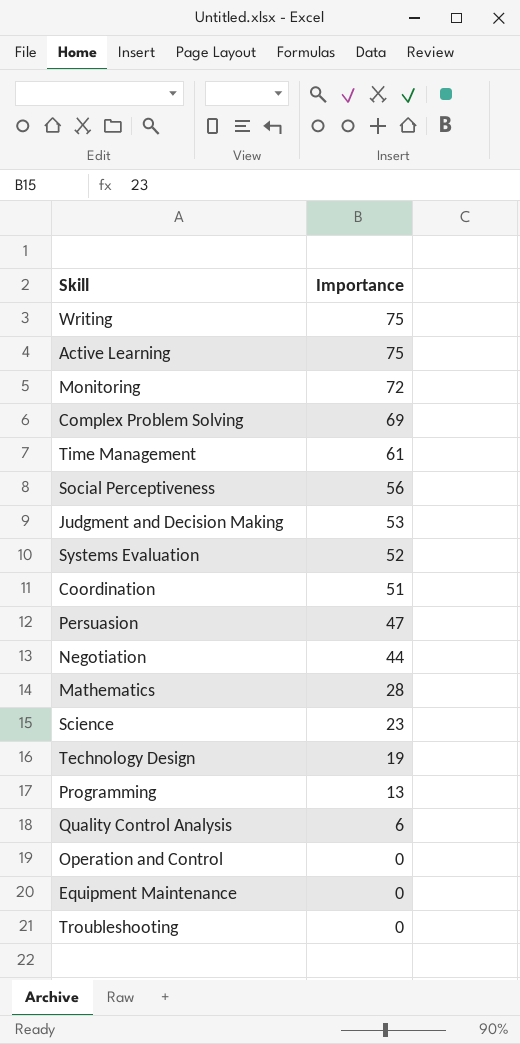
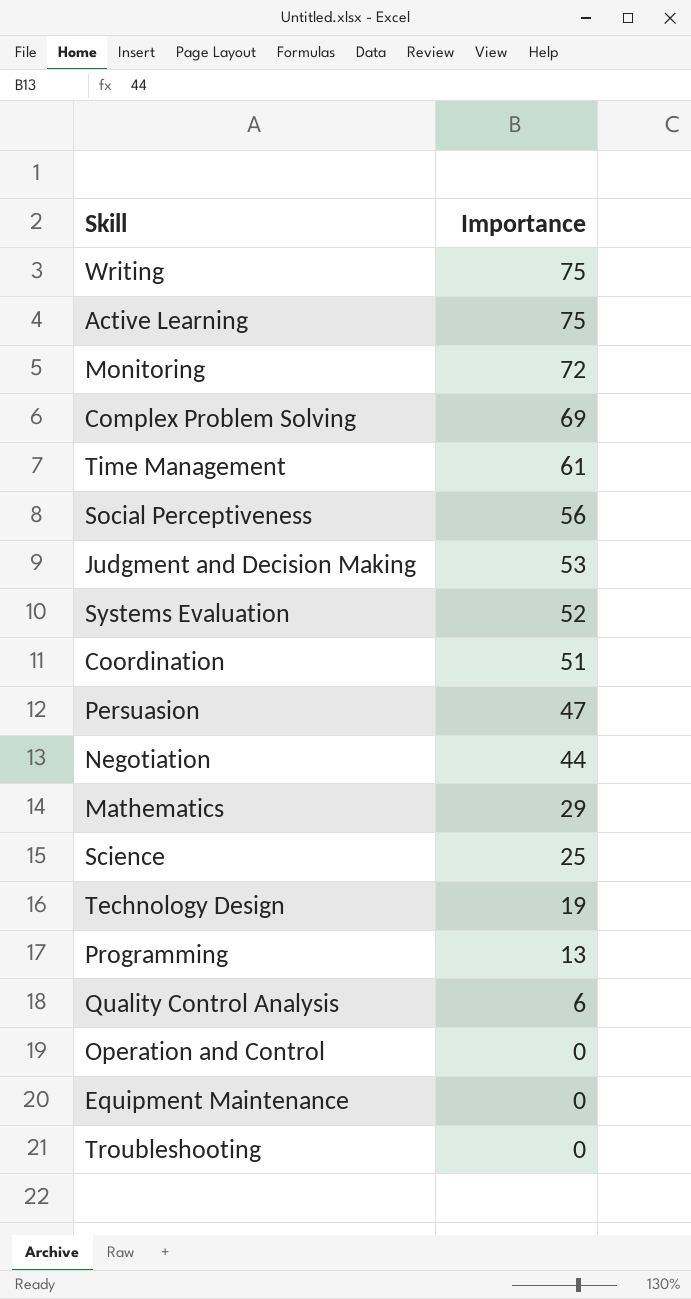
Mathematics | Importance: 28 -> 29
Science | Importance: 23 -> 25

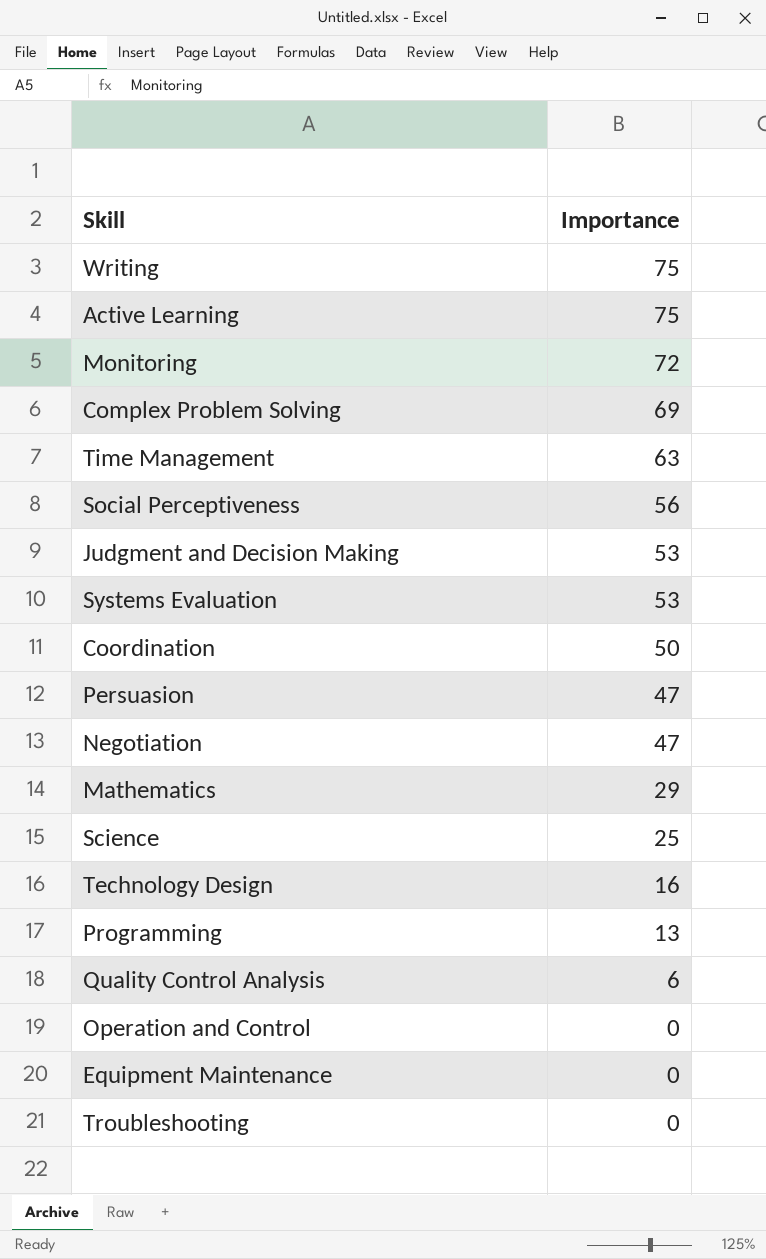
Time Management | Importance: 61 -> 63
Systems Evaluation | Importance: 52 -> 53
Coordination | Importance: 51 -> 50
Negotiation | Importance: 44 -> 47
Technology Design | Importance: 19 -> 16

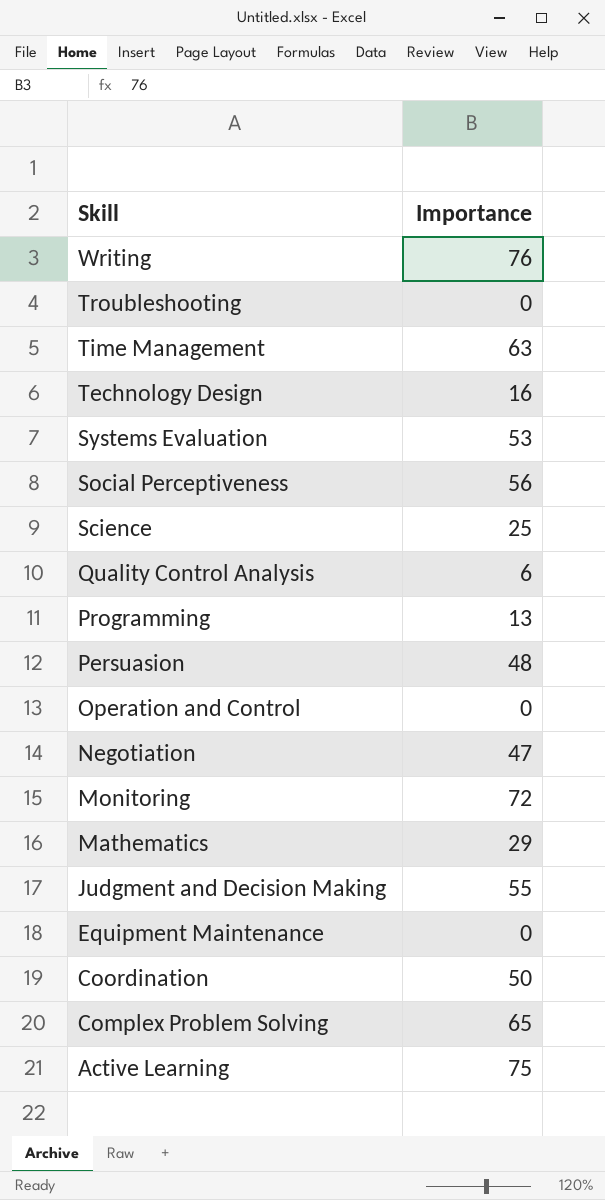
row order: Importance descending -> Skill descending
Writing | Importance: 75 -> 76
Persuasion | Importance: 47 -> 48
Judgment and Decision Making | Importance: 53 -> 55
Complex Problem Solving | Importance: 69 -> 65

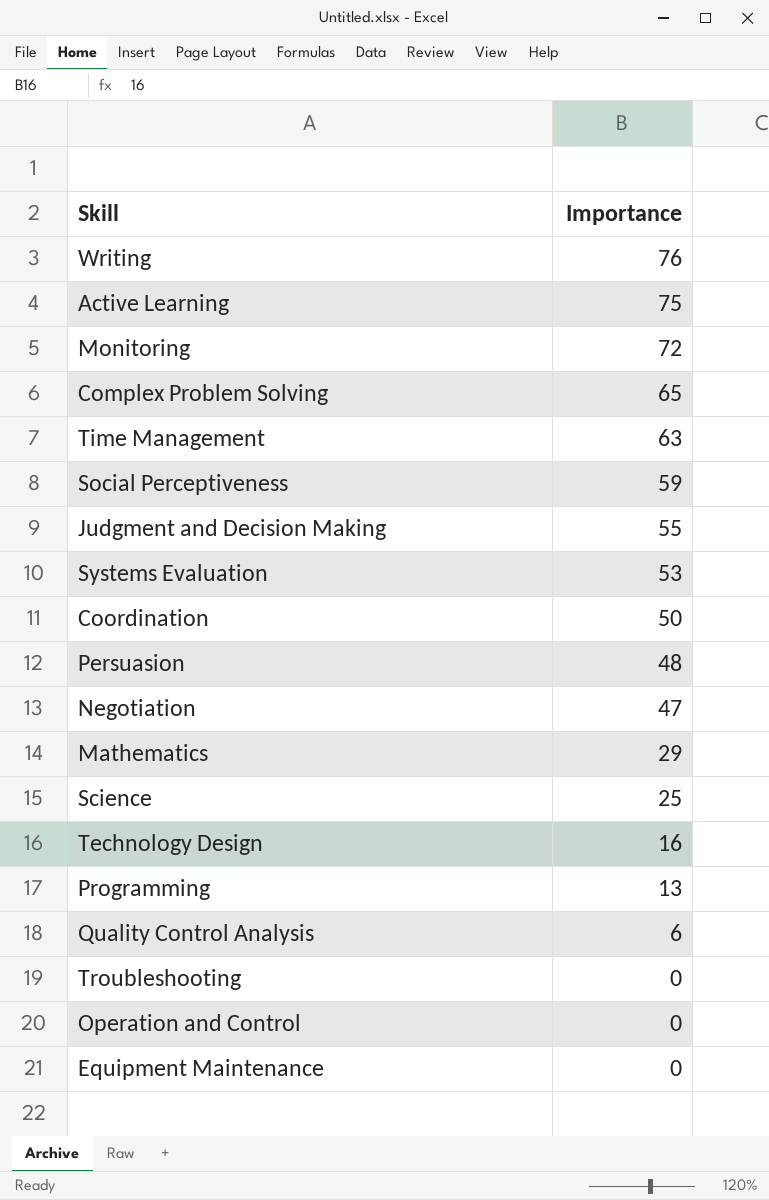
row order: Skill descending -> Importance descending
Social Perceptiveness | Importance: 56 -> 59

